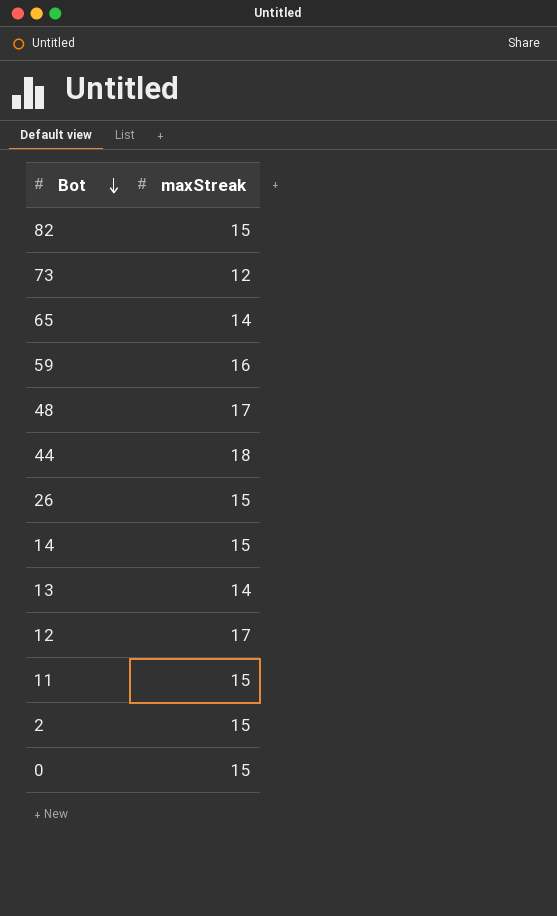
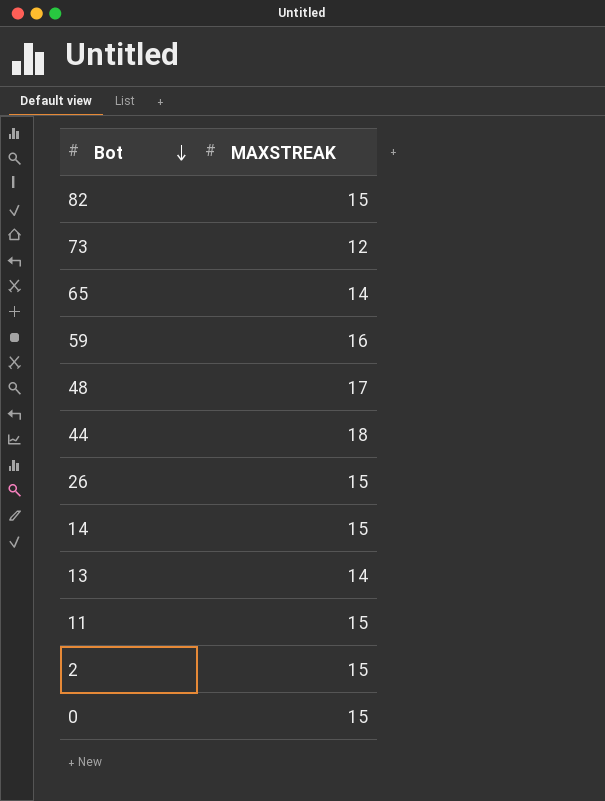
column name: maxStreak -> MAXSTREAK
row 12: 17 -> none

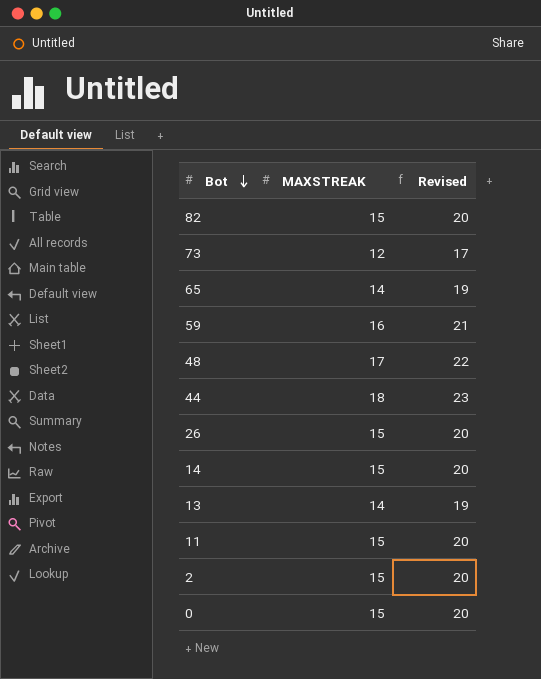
column Revised | formula: none -> [MAXSTREAK] + 5

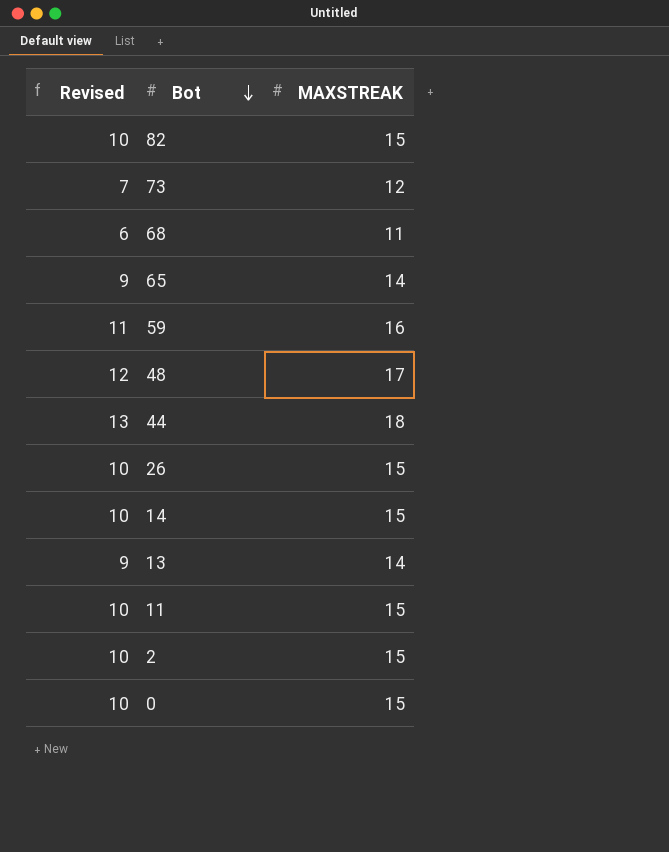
column Revised | formula: [MAXSTREAK] + 5 -> [MAXSTREAK] - 5
column Revised | position: 3 -> 1
row 68: none -> 6 | 11

